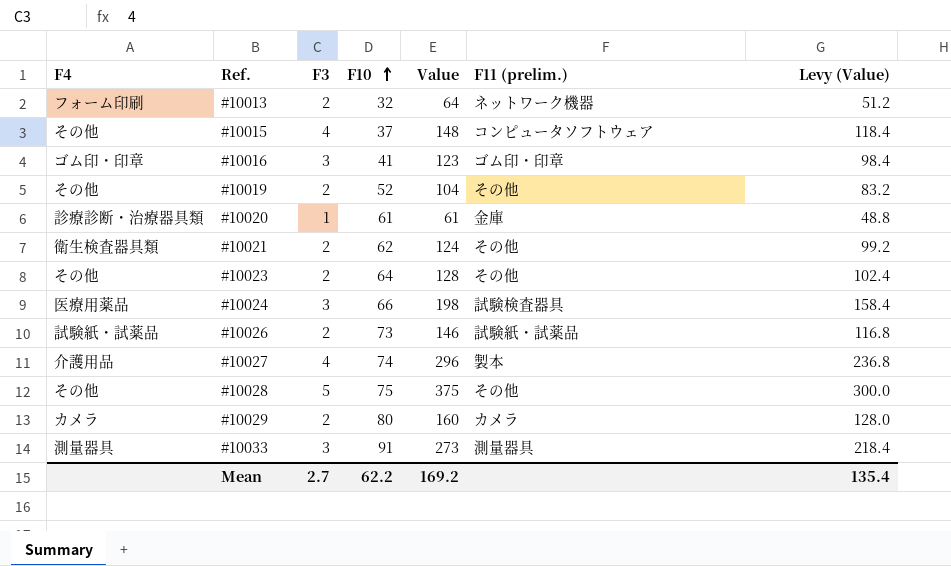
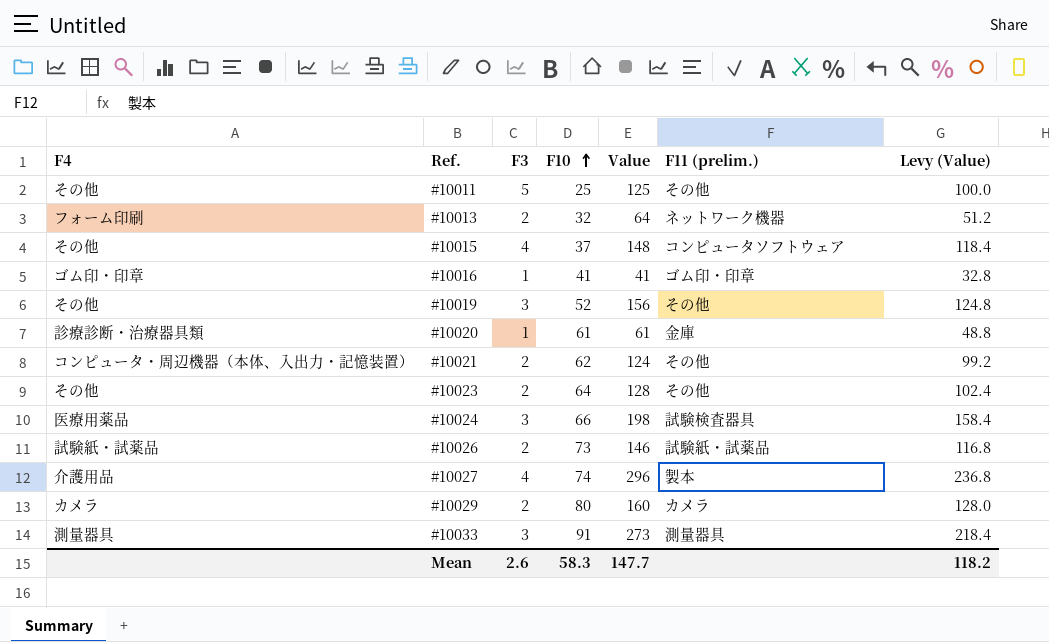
row #10028: その他 | 5 | 75 | 375 | その他 | 300.0 -> none
row #10011: none -> その他 | 5 | 25 | 125 | その他 | 100.0
#10016 | F3: 3 -> 1
#10016 | Value: 123 -> 41
#10016 | Levy (Value): 98.4 -> 32.8
#10019 | F3: 2 -> 3
#10019 | Value: 104 -> 156
#10019 | Levy (Value): 83.2 -> 124.8
#10021 | F4: 衛生検査器具類 -> コンピュータ・周辺機器（本体、入出力・記憶装置）
Mean | F3: 2.7 -> 2.6
Mean | F10: 62.2 -> 58.3
Mean | Value: 169.2 -> 147.7
Mean | Levy (Value): 135.4 -> 118.2

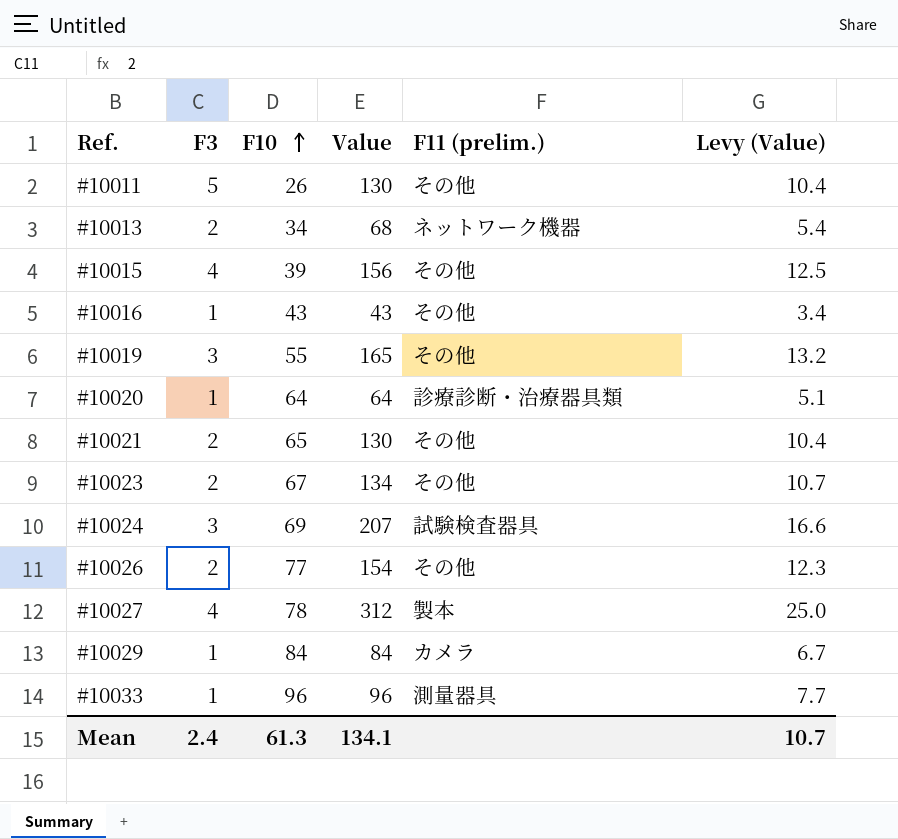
column F4 | position: 1 -> none
column Levy (Value) | formula: [Value] * 0.8 -> [Value] * 0.08
#10011 | F10: 25 -> 26
#10011 | Value: 125 -> 130
#10013 | F10: 32 -> 34
#10013 | Value: 64 -> 68
#10015 | F10: 37 -> 39
#10015 | Value: 148 -> 156
#10015 | F11 (prelim.): コンピュータソフトウェア -> その他
#10016 | F10: 41 -> 43
#10016 | Value: 41 -> 43
#10016 | F11 (prelim.): ゴム印・印章 -> その他
#10019 | F10: 52 -> 55
#10019 | Value: 156 -> 165
#10020 | F10: 61 -> 64
#10020 | Value: 61 -> 64
#10020 | F11 (prelim.): 金庫 -> 診療診断・治療器具類
#10021 | F10: 62 -> 65
#10021 | Value: 124 -> 130
#10023 | F10: 64 -> 67
#10023 | Value: 128 -> 134
#10024 | F10: 66 -> 69
#10024 | Value: 198 -> 207
#10026 | F10: 73 -> 77
#10026 | Value: 146 -> 154
#10026 | F11 (prelim.): 試験紙・試薬品 -> その他
#10027 | F10: 74 -> 78
#10027 | Value: 296 -> 312
#10029 | F3: 2 -> 1
#10029 | F10: 80 -> 84
#10029 | Value: 160 -> 84
#10033 | F3: 3 -> 1
#10033 | F10: 91 -> 96
#10033 | Value: 273 -> 96
Mean | F3: 2.6 -> 2.4
Mean | F10: 58.3 -> 61.3
Mean | Value: 147.7 -> 134.1
Mean | Levy (Value): 118.2 -> 10.7

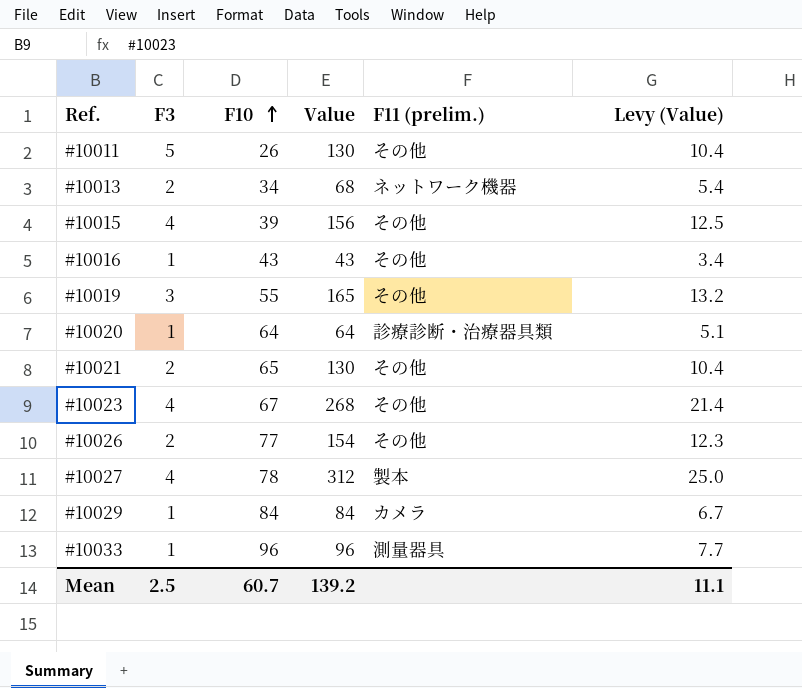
row #10024: 3 | 69 | 207 | 試験検査器具 | 16.6 -> none
#10023 | F3: 2 -> 4
#10023 | Value: 134 -> 268
#10023 | Levy (Value): 10.7 -> 21.4
Mean | F3: 2.4 -> 2.5
Mean | F10: 61.3 -> 60.7
Mean | Value: 134.1 -> 139.2
Mean | Levy (Value): 10.7 -> 11.1

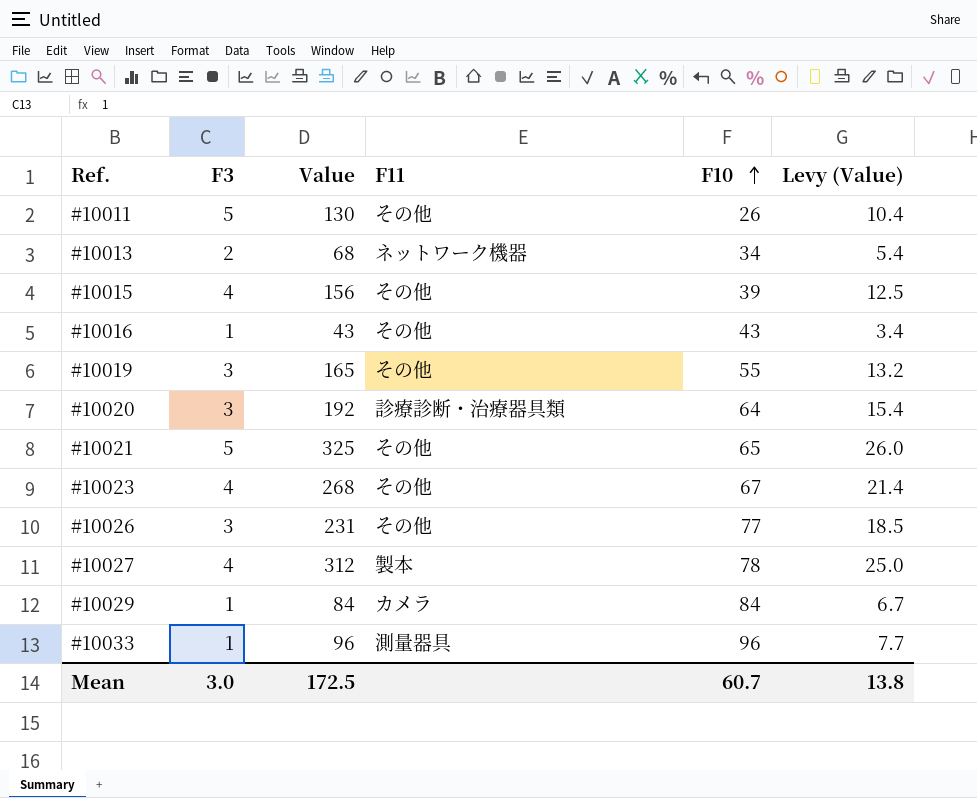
column name: F11 (prelim.) -> F11
column F10 | position: 3 -> 5
#10020 | F3: 1 -> 3
#10020 | Value: 64 -> 192
#10020 | Levy (Value): 5.1 -> 15.4
#10021 | F3: 2 -> 5
#10021 | Value: 130 -> 325
#10021 | Levy (Value): 10.4 -> 26.0
#10026 | F3: 2 -> 3
#10026 | Value: 154 -> 231
#10026 | Levy (Value): 12.3 -> 18.5
Mean | F3: 2.5 -> 3.0
Mean | Value: 139.2 -> 172.5
Mean | Levy (Value): 11.1 -> 13.8

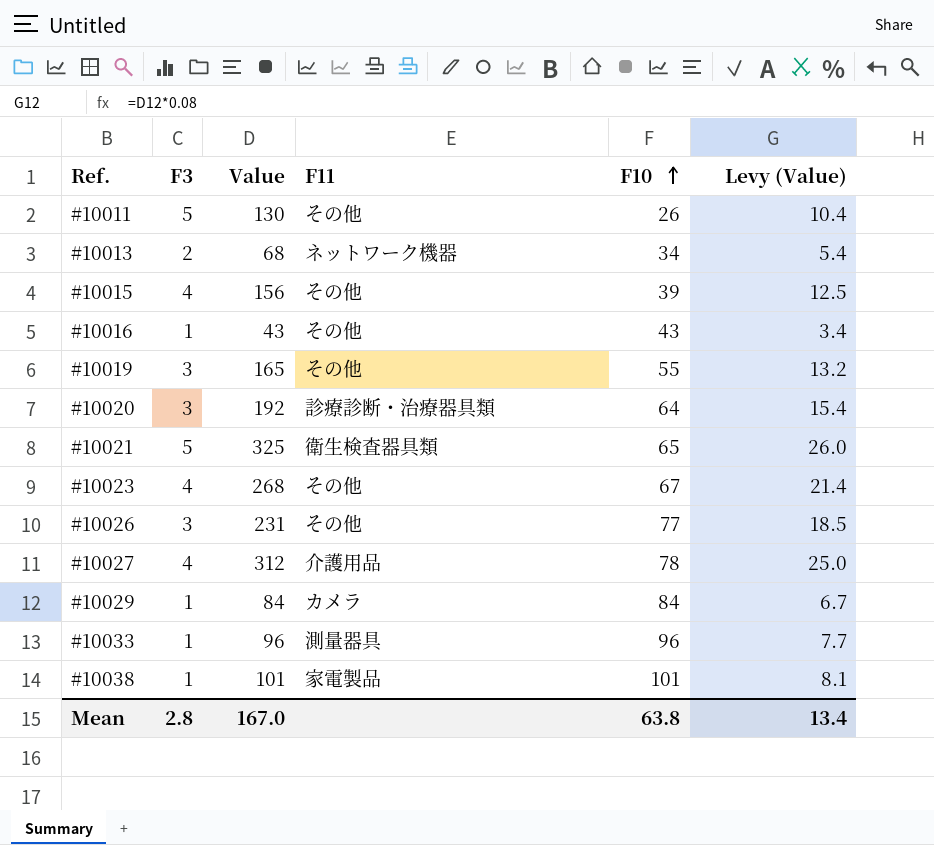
#10021 | F11: その他 -> 衛生検査器具類
#10027 | F11: 製本 -> 介護用品
row #10038: none -> 1 | 101 | 家電製品 | 101 | 8.1
Mean | F3: 3.0 -> 2.8
Mean | Value: 172.5 -> 167.0
Mean | F10: 60.7 -> 63.8
Mean | Levy (Value): 13.8 -> 13.4

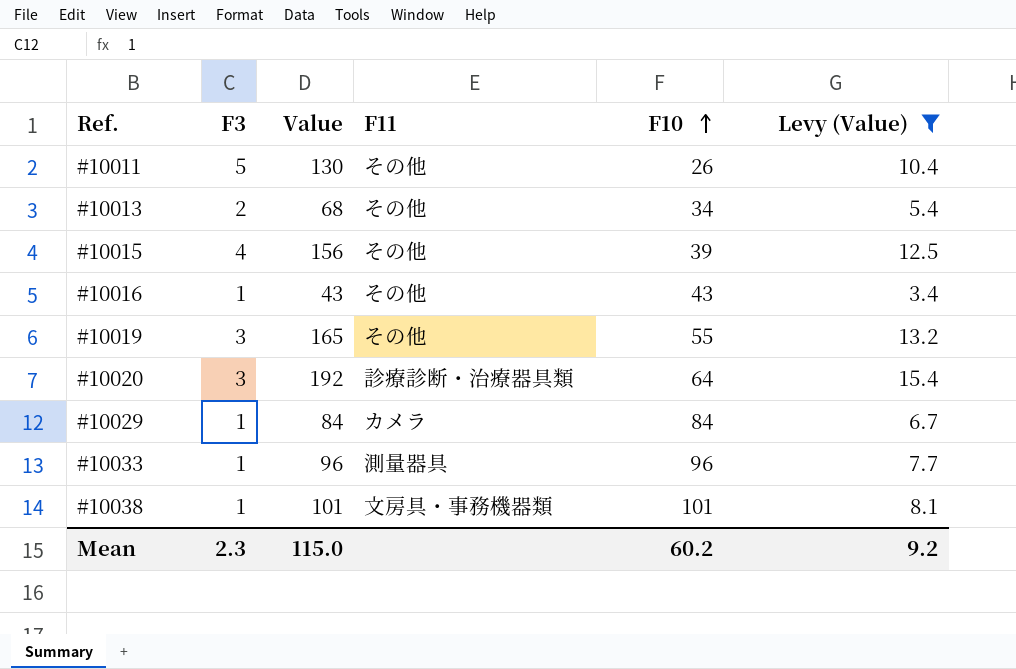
filter: none -> Levy (Value) <= 15.4
#10013 | F11: ネットワーク機器 -> その他
#10038 | F11: 家電製品 -> 文房具・事務機器類
Mean | F3: 2.8 -> 2.3
Mean | Value: 167.0 -> 115.0
Mean | F10: 63.8 -> 60.2
Mean | Levy (Value): 13.4 -> 9.2

